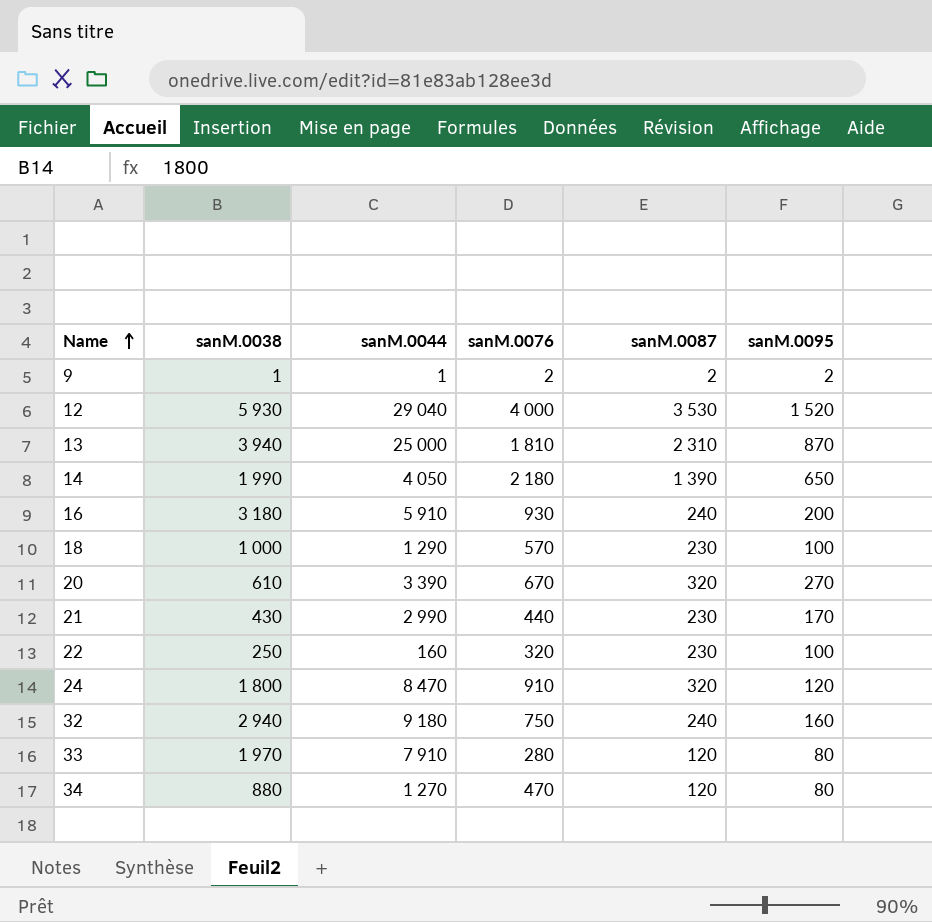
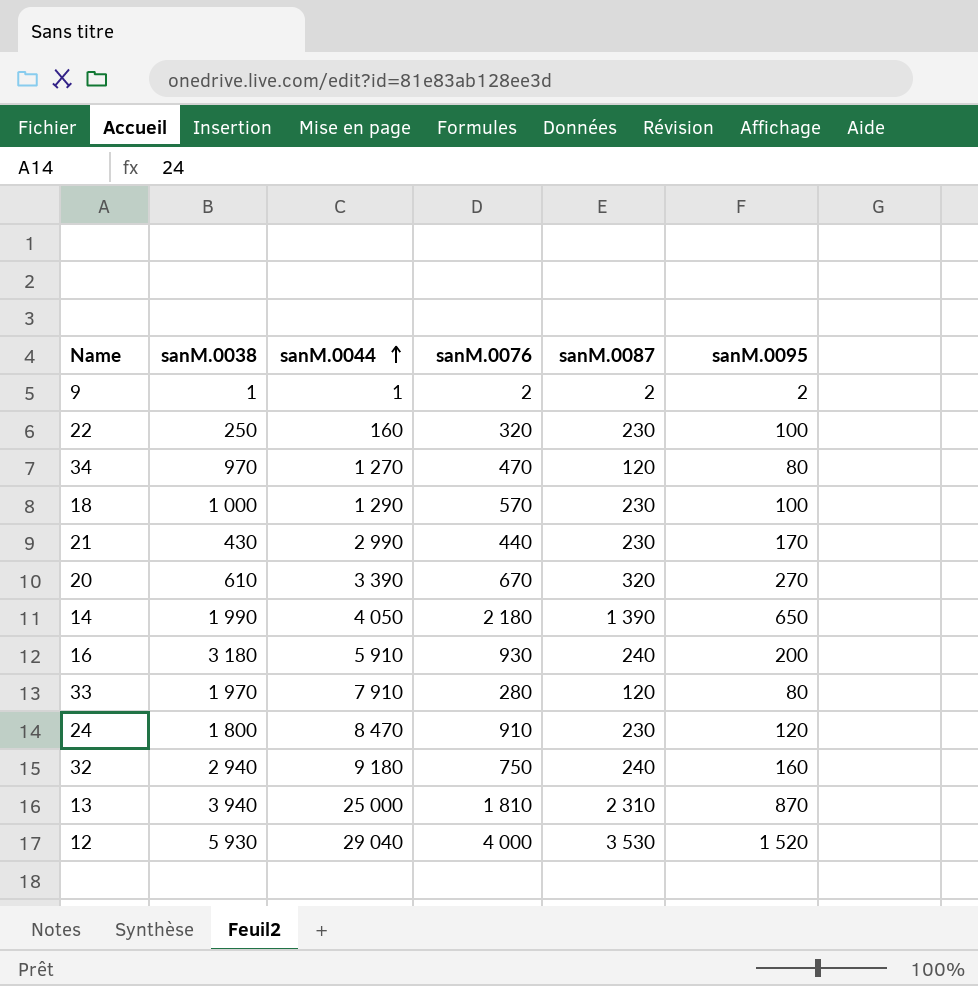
row order: Name ascending -> sanM.0044 ascending
34 | sanM.0038: 880 -> 970
24 | sanM.0087: 320 -> 230

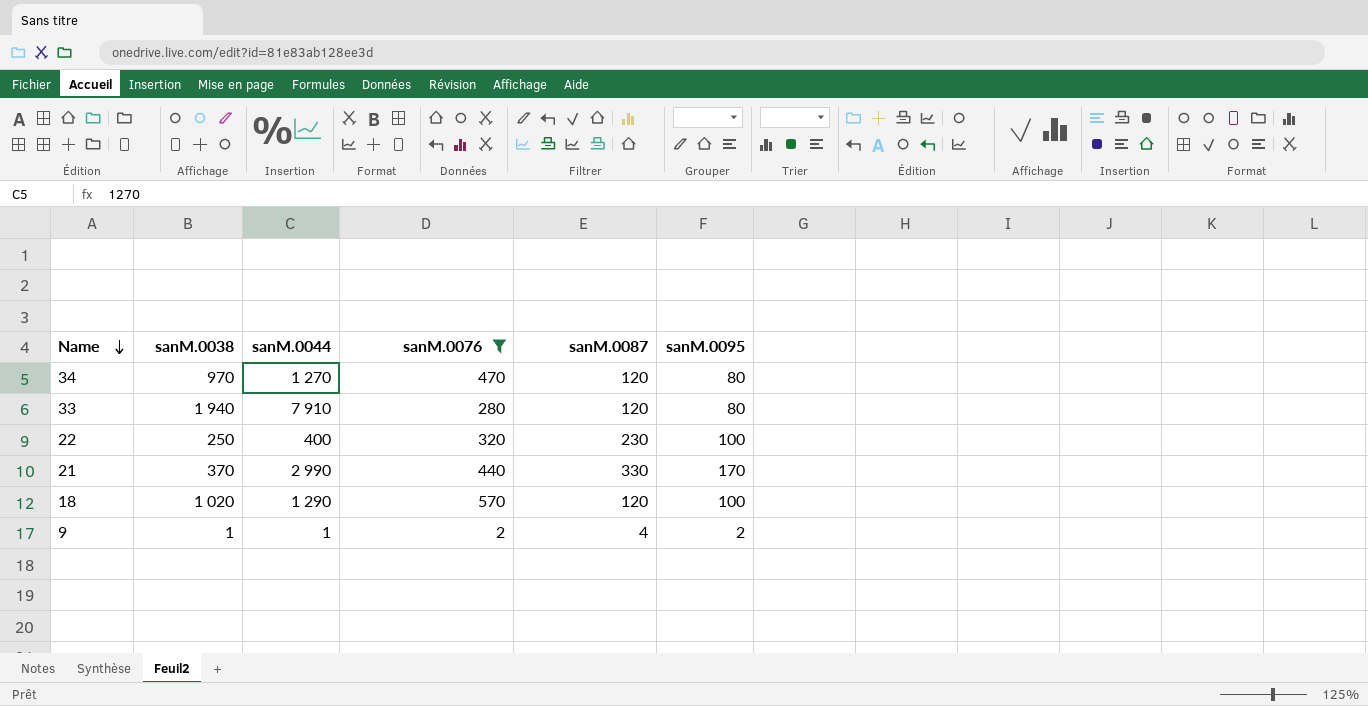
filter: none -> sanM.0076 <= 570
row order: sanM.0044 ascending -> Name descending
33 | sanM.0038: 1 970 -> 1 940
22 | sanM.0044: 160 -> 400
21 | sanM.0038: 430 -> 370
21 | sanM.0087: 230 -> 330
18 | sanM.0038: 1 000 -> 1 020
18 | sanM.0087: 230 -> 120
9 | sanM.0087: 2 -> 4

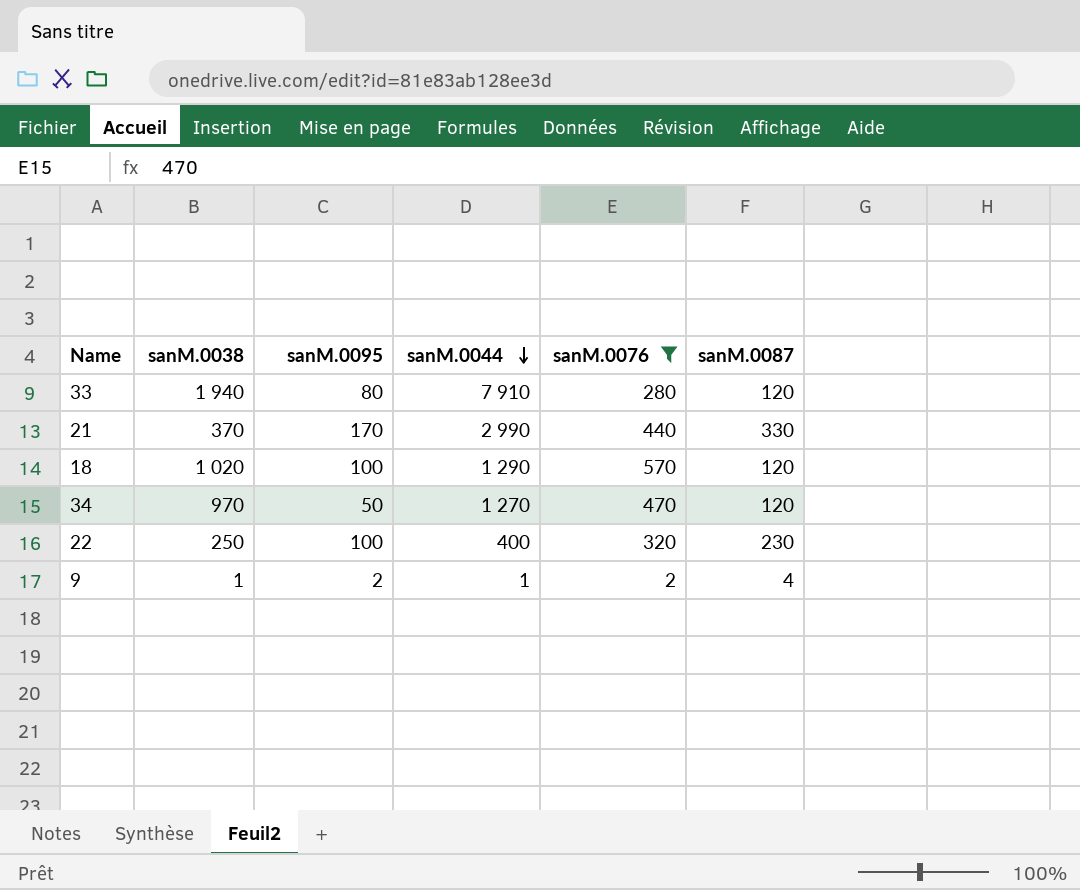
row order: Name descending -> sanM.0044 descending
column sanM.0095 | position: 6 -> 3
34 | sanM.0095: 80 -> 50

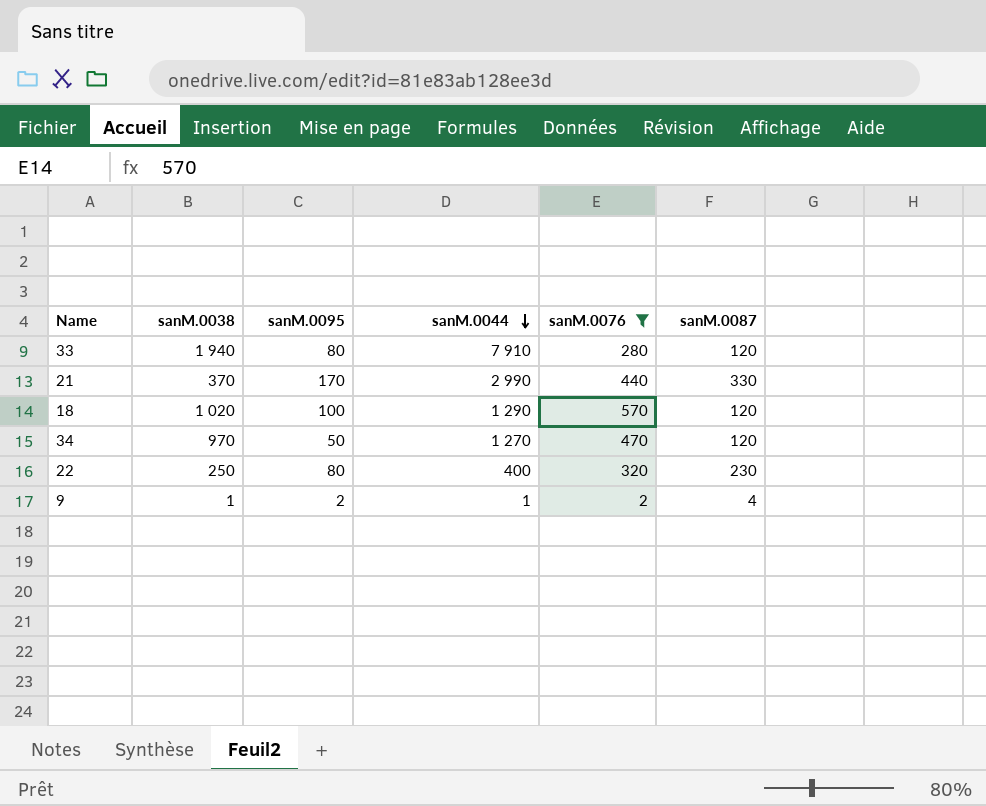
22 | sanM.0095: 100 -> 80

